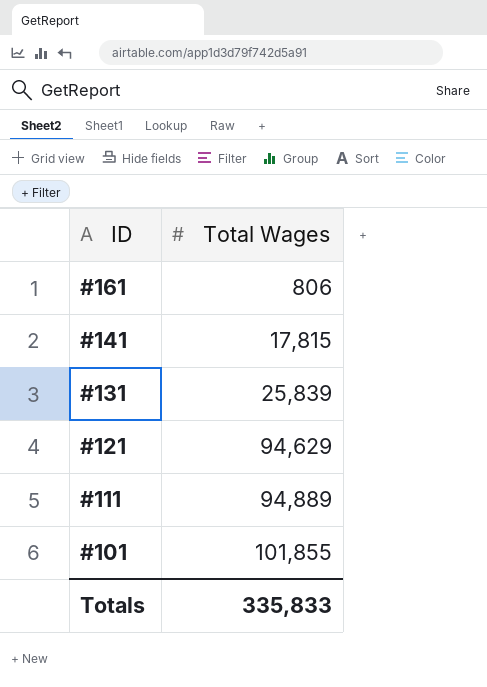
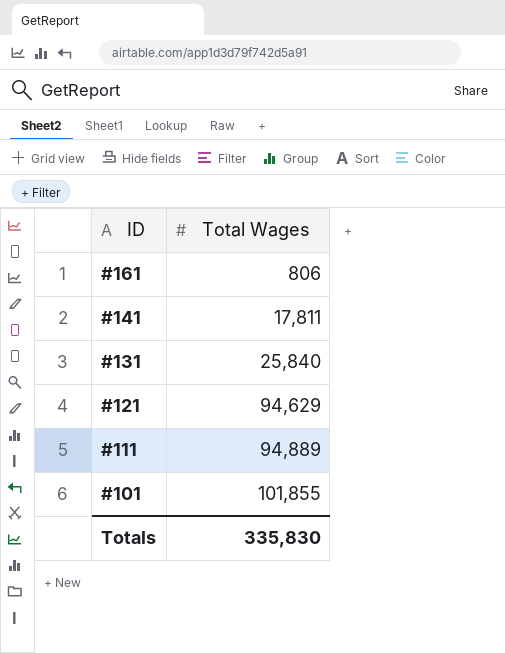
#141 | Total Wages: 17,815 -> 17,811
#131 | Total Wages: 25,839 -> 25,840
Totals | Total Wages: 335,833 -> 335,830

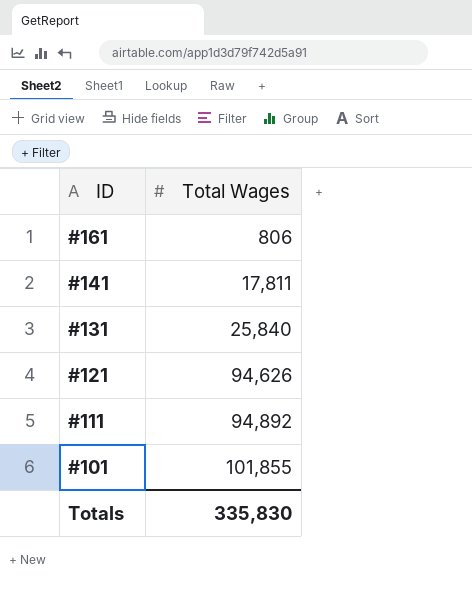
#121 | Total Wages: 94,629 -> 94,626
#111 | Total Wages: 94,889 -> 94,892

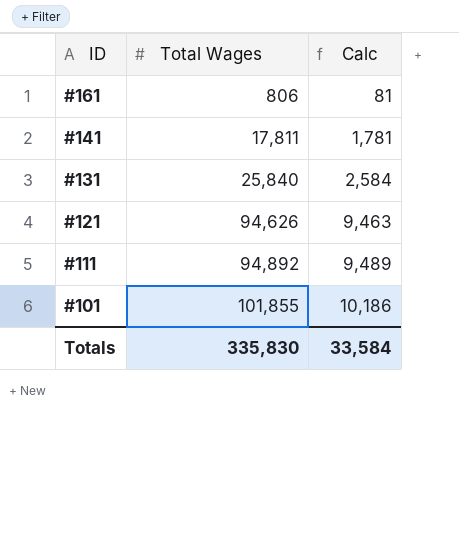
column Calc | formula: none -> [Total Wages] * 0.1

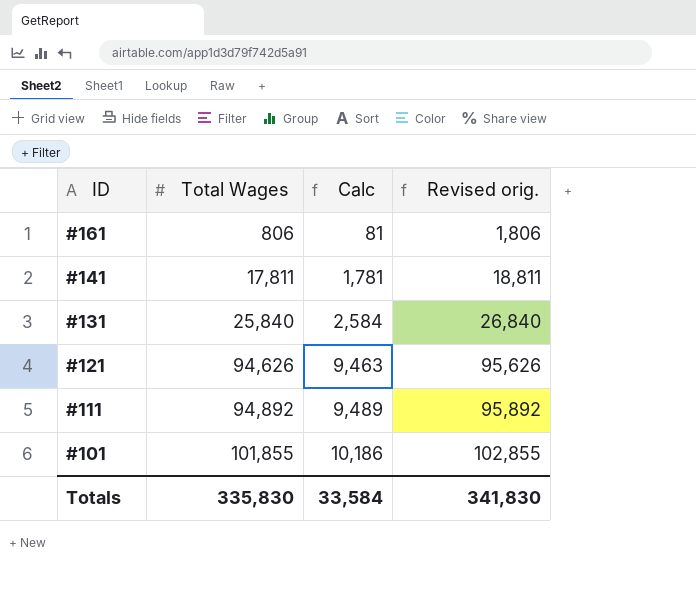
column Revised orig. | formula: none -> [Total Wages] + 1000

